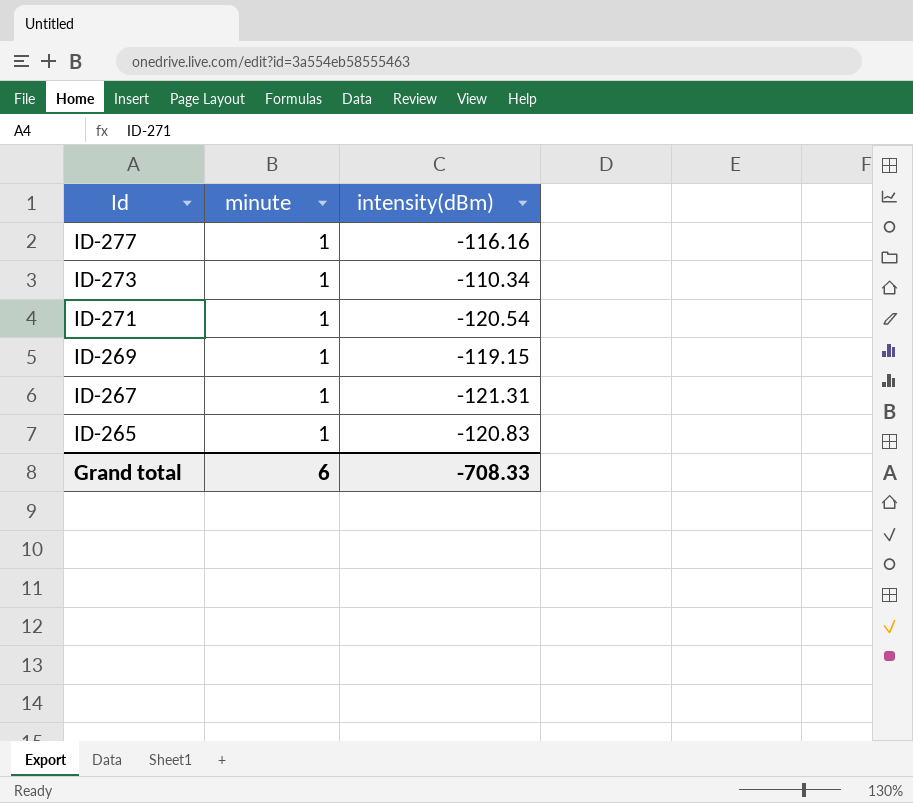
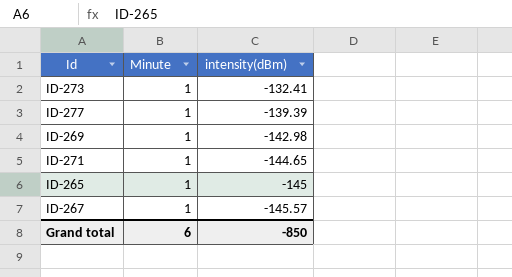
row order: Id descending -> intensity(dBm) descending
column name: minute -> Minute
ID-273 | intensity(dBm): -110.34 -> -132.41
ID-277 | intensity(dBm): -116.16 -> -139.39
ID-269 | intensity(dBm): -119.15 -> -142.98
ID-271 | intensity(dBm): -120.54 -> -144.65
ID-265 | intensity(dBm): -120.83 -> -145
ID-267 | intensity(dBm): -121.31 -> -145.57
Grand total | intensity(dBm): -708.33 -> -850

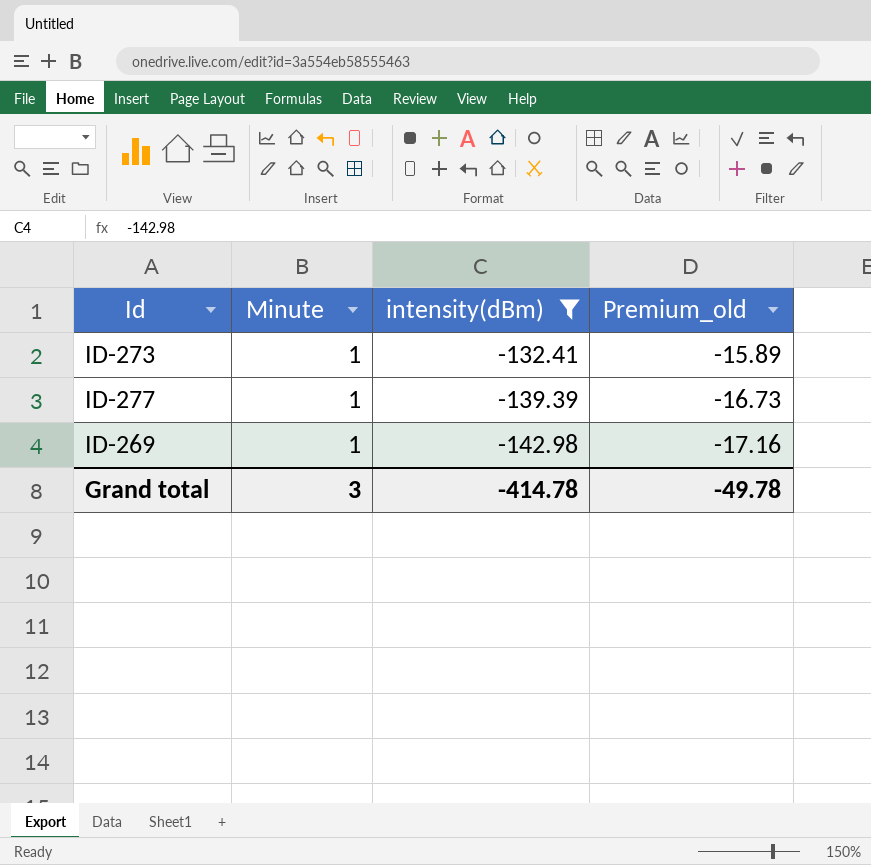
filter: none -> intensity(dBm) >= -142.98
column Premium_old | formula: none -> [intensity(dBm)] * 0.12
Grand total | Minute: 6 -> 3
Grand total | intensity(dBm): -850 -> -414.78

